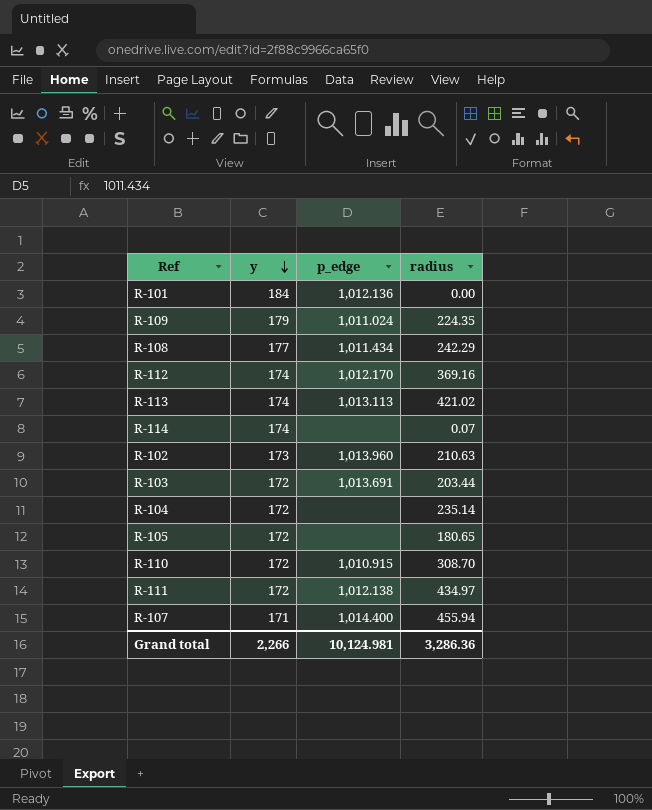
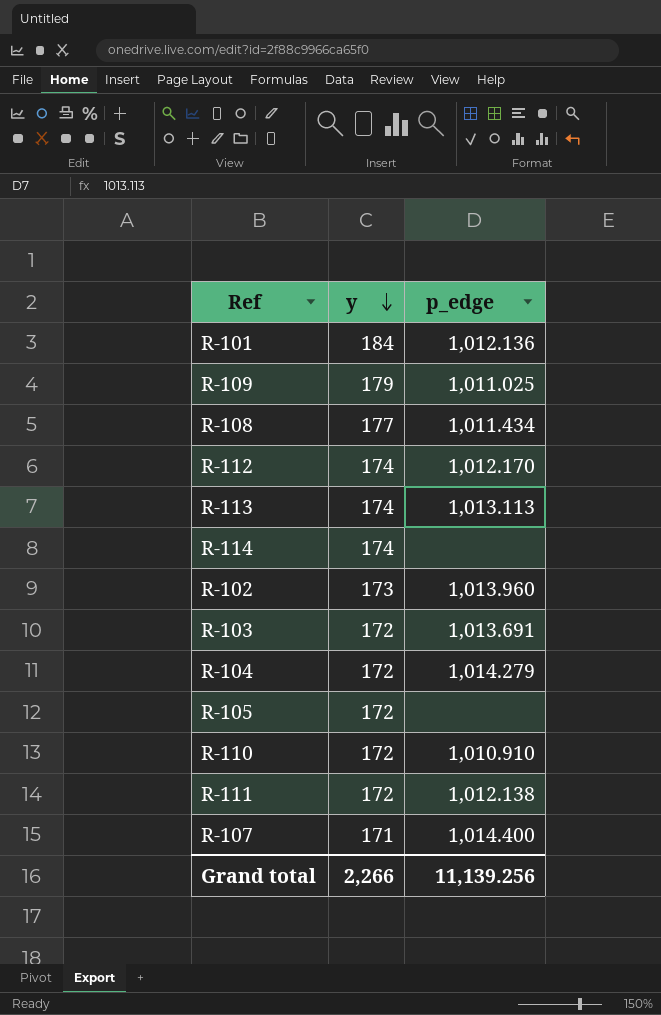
column radius | position: 4 -> none
R-109 | p_edge: 1,011.024 -> 1,011.025
R-104 | p_edge: none -> 1,014.279
R-110 | p_edge: 1,010.915 -> 1,010.910
Grand total | p_edge: 10,124.981 -> 11,139.256

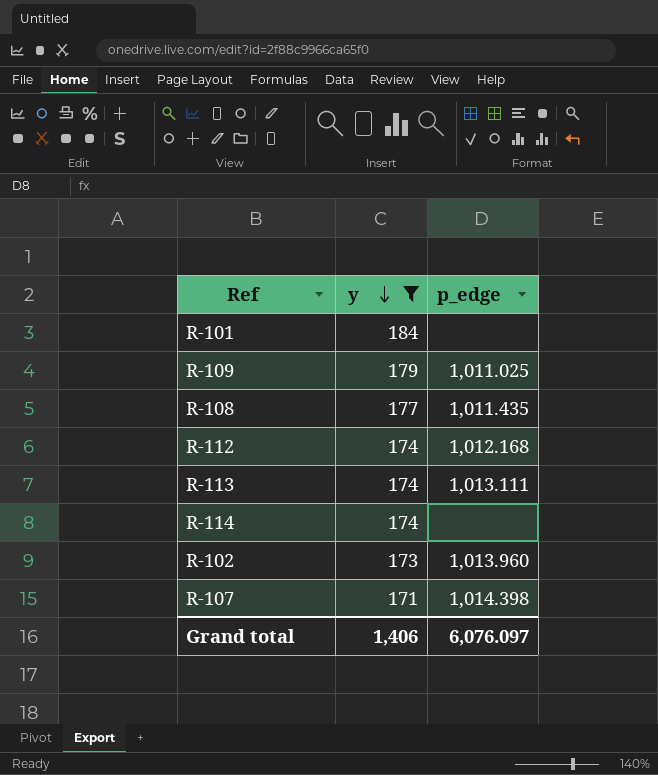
filter: none -> y != 172
R-101 | p_edge: 1,012.136 -> none
R-108 | p_edge: 1,011.434 -> 1,011.435
R-112 | p_edge: 1,012.170 -> 1,012.168
R-113 | p_edge: 1,013.113 -> 1,013.111
R-107 | p_edge: 1,014.400 -> 1,014.398
Grand total | y: 2,266 -> 1,406
Grand total | p_edge: 11,139.256 -> 6,076.097

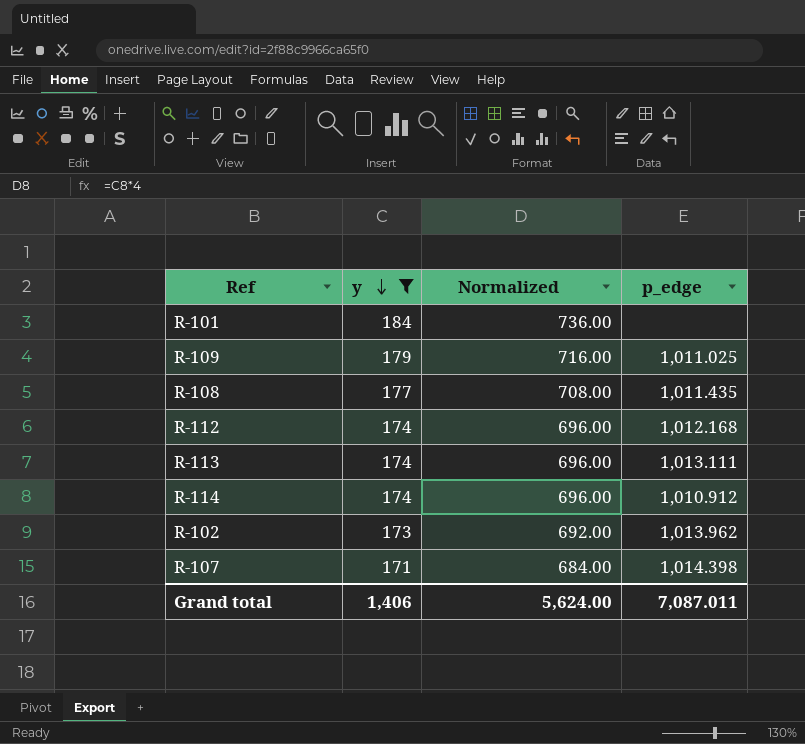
column Normalized | formula: none -> [y] * 4
R-114 | p_edge: none -> 1,010.912
R-102 | p_edge: 1,013.960 -> 1,013.962
Grand total | p_edge: 6,076.097 -> 7,087.011

